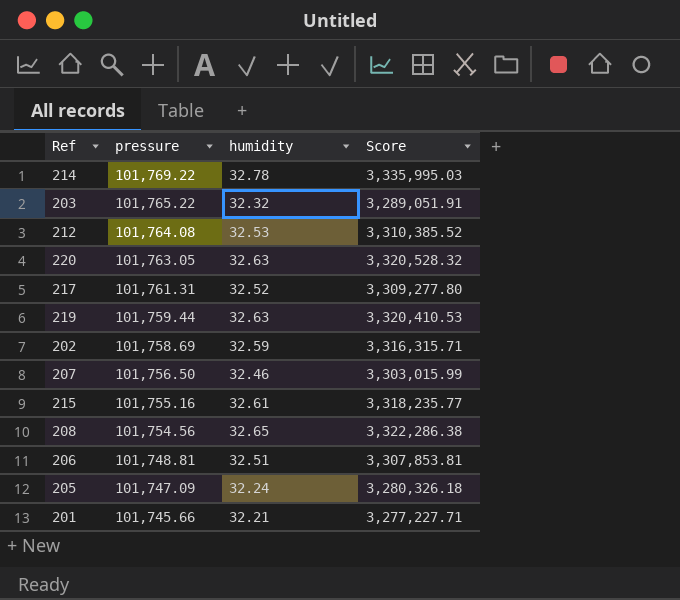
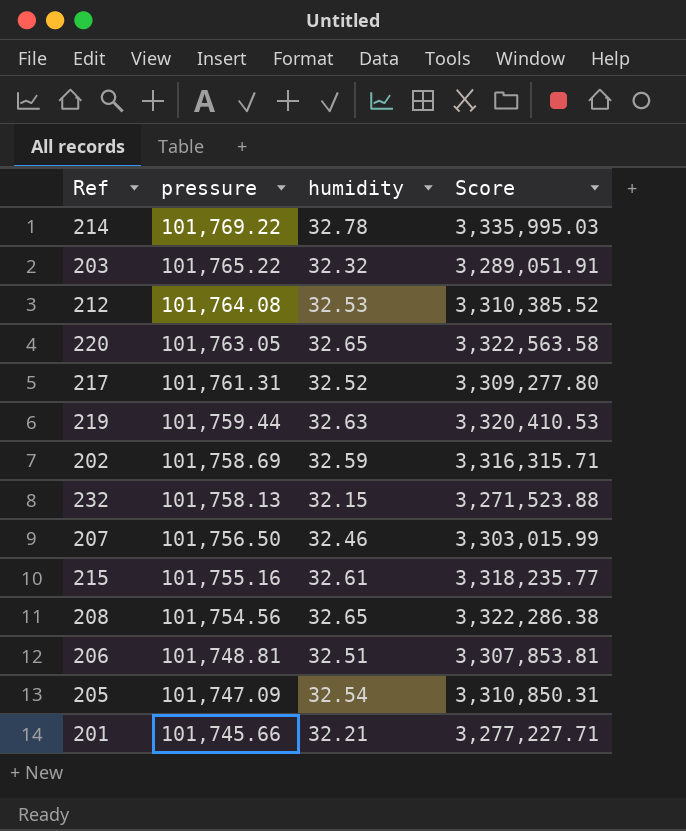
220 | humidity: 32.63 -> 32.65
220 | Score: 3,320,528.32 -> 3,322,563.58
row 232: none -> 101,758.13 | 32.15 | 3,271,523.88
205 | humidity: 32.24 -> 32.54
205 | Score: 3,280,326.18 -> 3,310,850.31

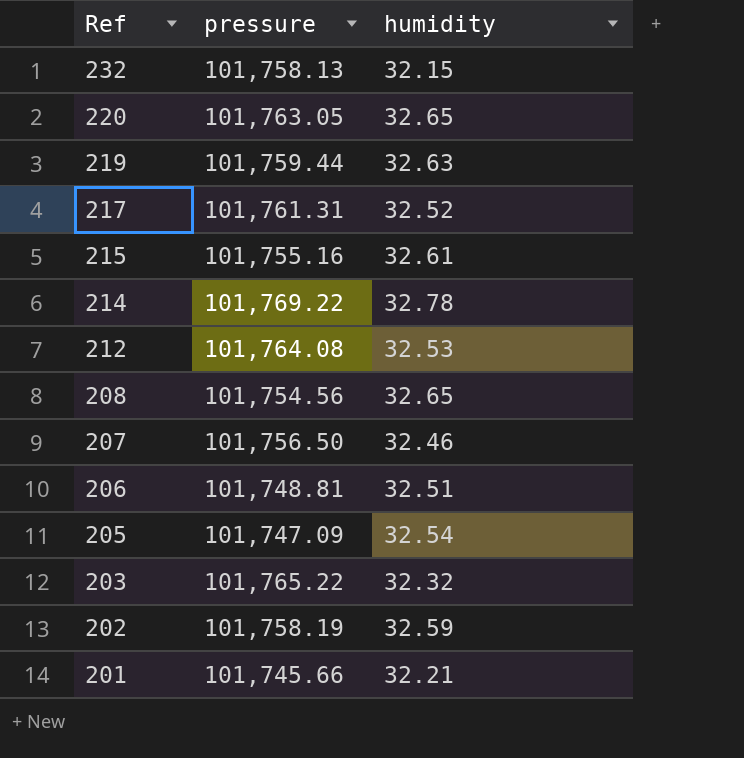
row order: pressure descending -> Ref descending
column Score | formula: [pressure] * [humidity] -> none
202 | pressure: 101,758.69 -> 101,758.19

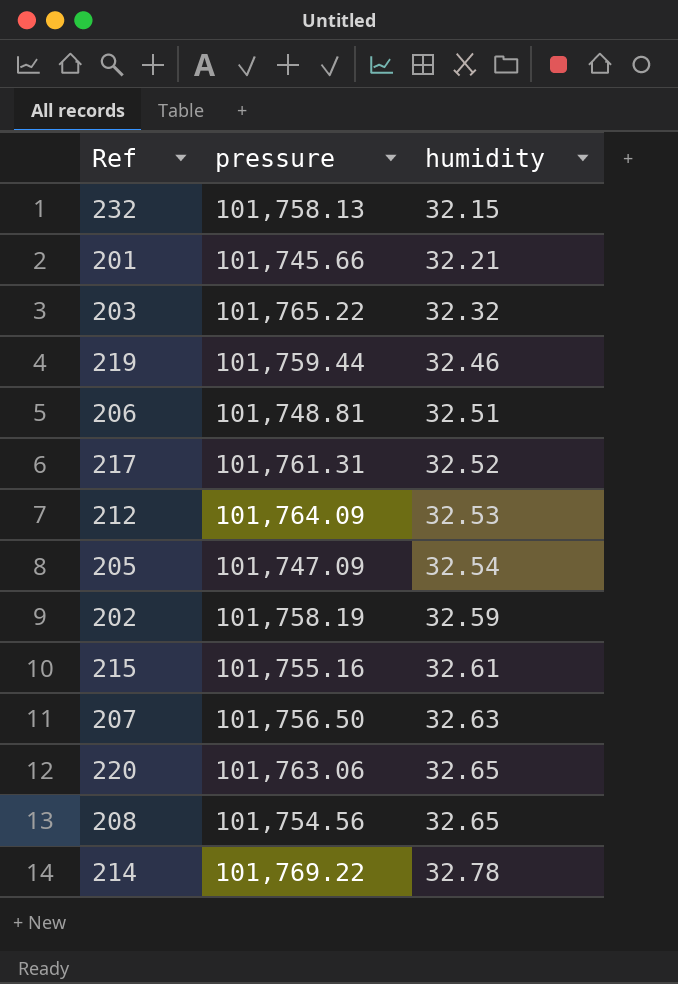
row order: Ref descending -> humidity ascending
219 | humidity: 32.63 -> 32.46
212 | pressure: 101,764.08 -> 101,764.09
207 | humidity: 32.46 -> 32.63
220 | pressure: 101,763.05 -> 101,763.06

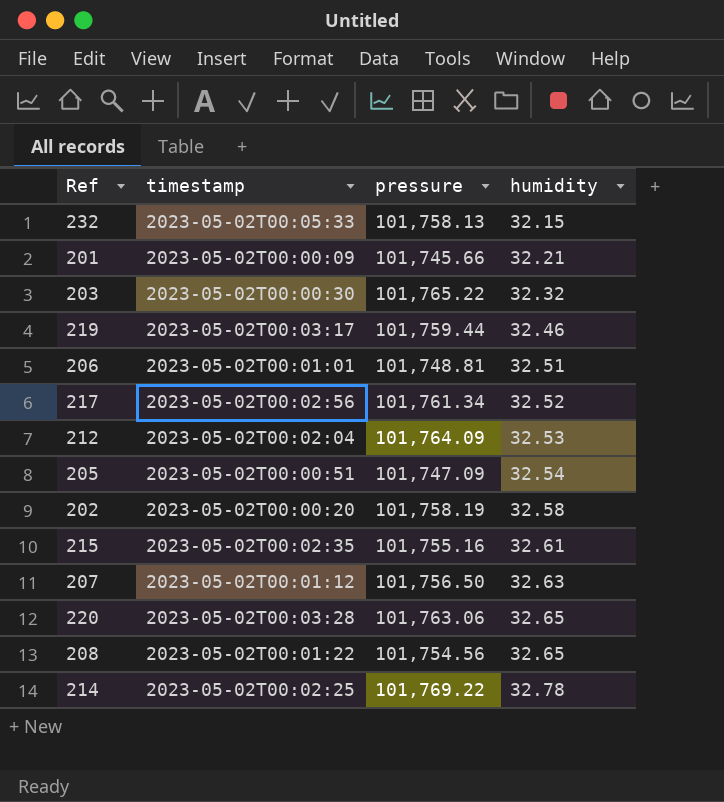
column timestamp | position: none -> 2
217 | pressure: 101,761.31 -> 101,761.34
202 | humidity: 32.59 -> 32.58

